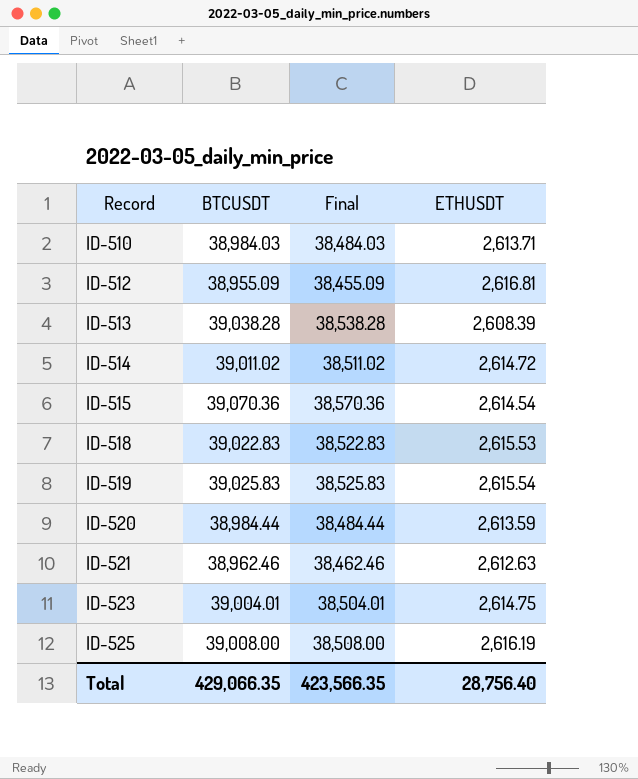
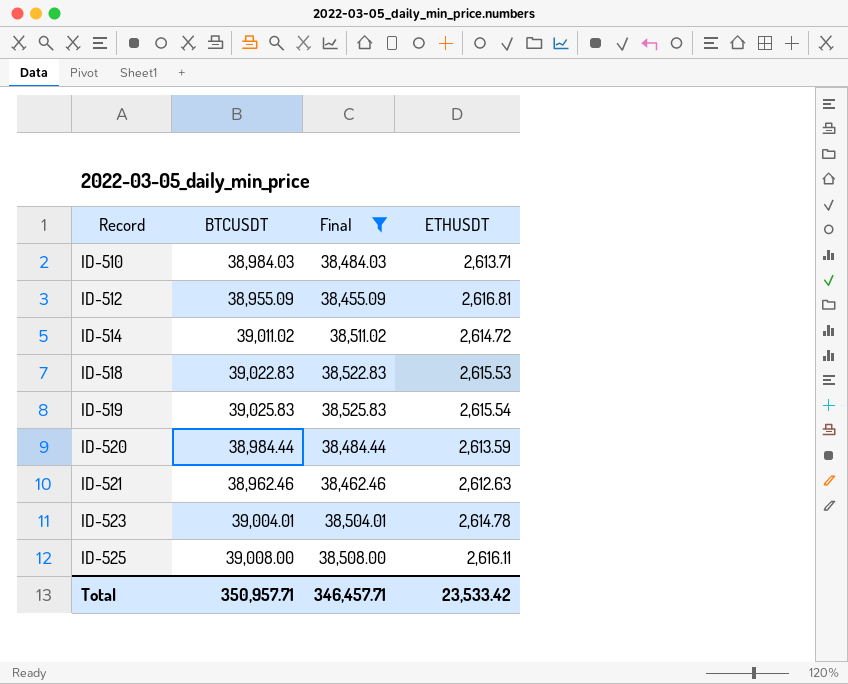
filter: none -> Final <= 38,525.83
ID-523 | ETHUSDT: 2,614.75 -> 2,614.78
ID-525 | ETHUSDT: 2,616.19 -> 2,616.11
Total | BTCUSDT: 429,066.35 -> 350,957.71
Total | Final: 423,566.35 -> 346,457.71
Total | ETHUSDT: 28,756.40 -> 23,533.42

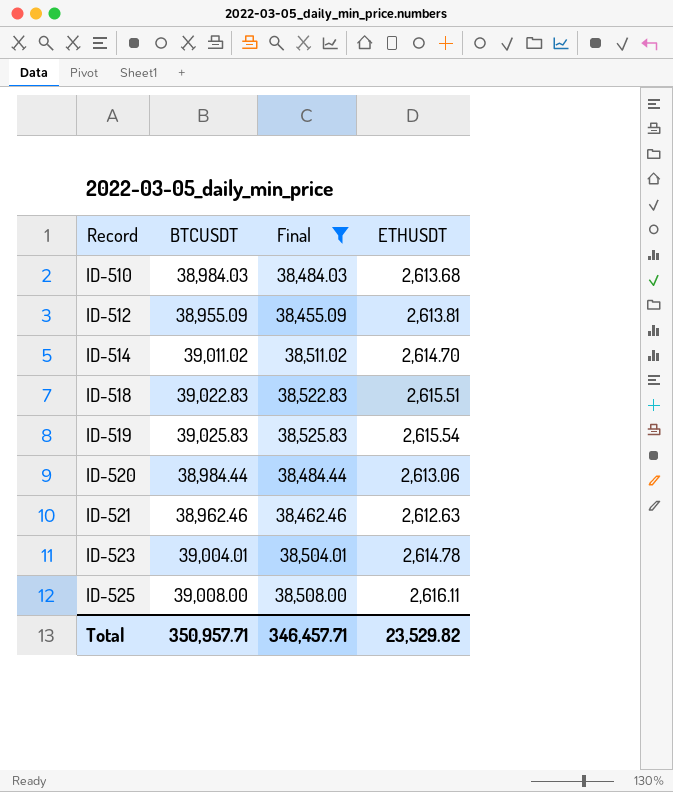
ID-510 | ETHUSDT: 2,613.71 -> 2,613.68
ID-512 | ETHUSDT: 2,616.81 -> 2,613.81
ID-514 | ETHUSDT: 2,614.72 -> 2,614.70
ID-518 | ETHUSDT: 2,615.53 -> 2,615.51
ID-520 | ETHUSDT: 2,613.59 -> 2,613.06
Total | ETHUSDT: 23,533.42 -> 23,529.82

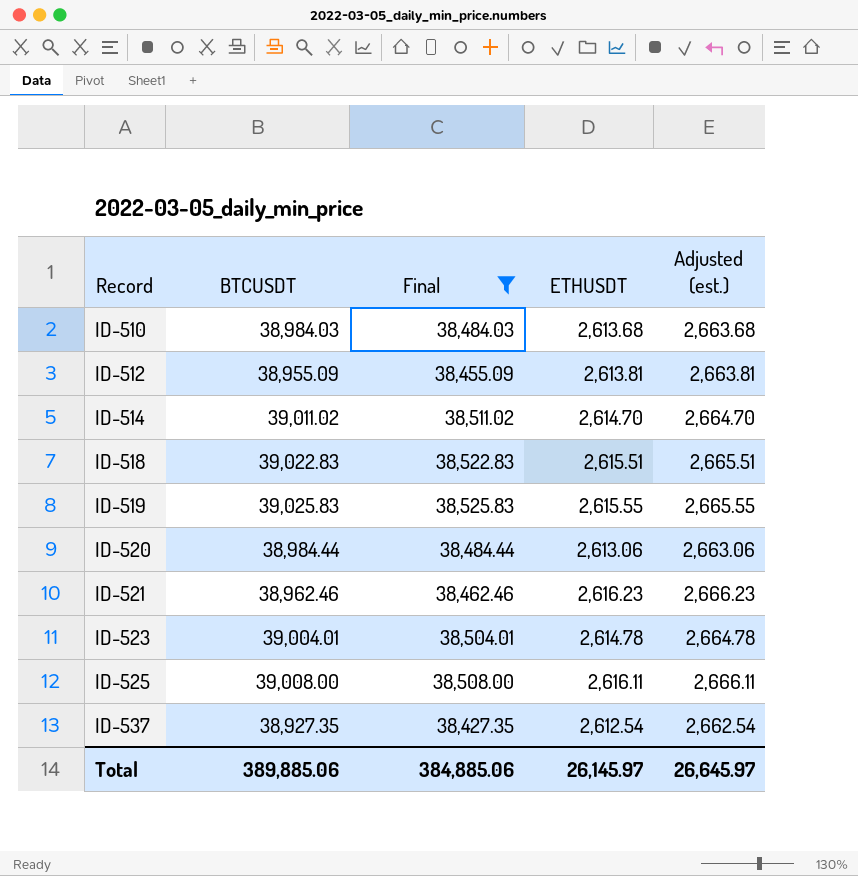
column Adjusted (est.) | formula: none -> [ETHUSDT] + 50
ID-519 | ETHUSDT: 2,615.54 -> 2,615.55
ID-521 | ETHUSDT: 2,612.63 -> 2,616.23
row ID-537: none -> 38,927.35 | 38,427.35 | 2,612.54 | 2,662.54
Total | BTCUSDT: 350,957.71 -> 389,885.06
Total | Final: 346,457.71 -> 384,885.06
Total | ETHUSDT: 23,529.82 -> 26,145.97

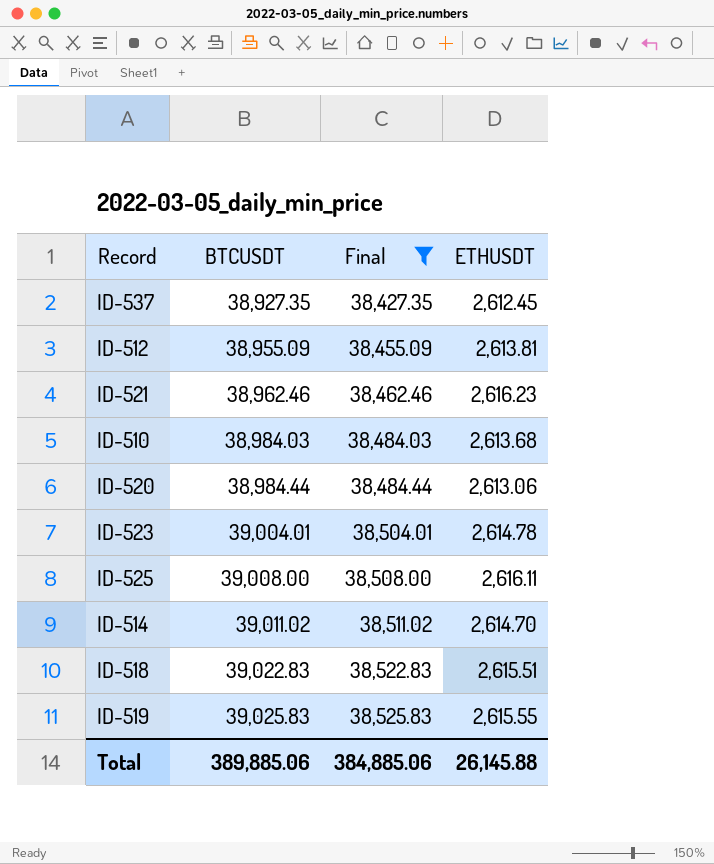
row order: Record ascending -> BTCUSDT ascending
column Adjusted (est.) | formula: [ETHUSDT] + 50 -> none
ID-537 | ETHUSDT: 2,612.54 -> 2,612.45
Total | ETHUSDT: 26,145.97 -> 26,145.88

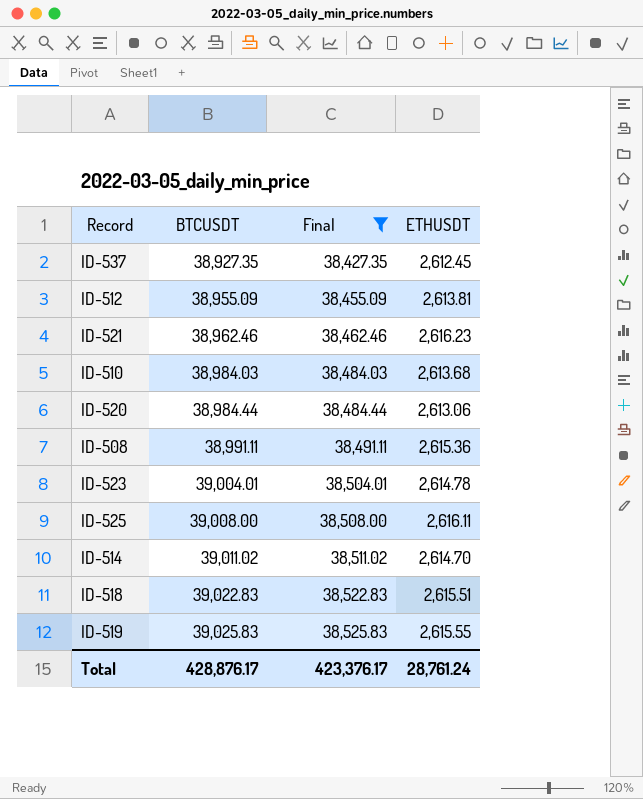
row ID-508: none -> 38,991.11 | 38,491.11 | 2,615.36
Total | BTCUSDT: 389,885.06 -> 428,876.17
Total | Final: 384,885.06 -> 423,376.17
Total | ETHUSDT: 26,145.88 -> 28,761.24

